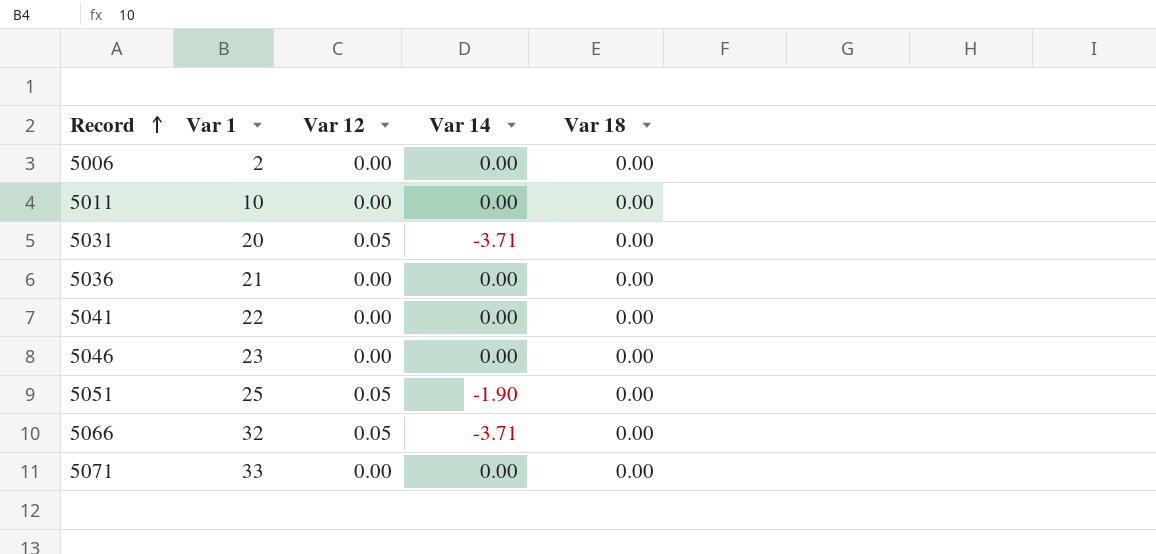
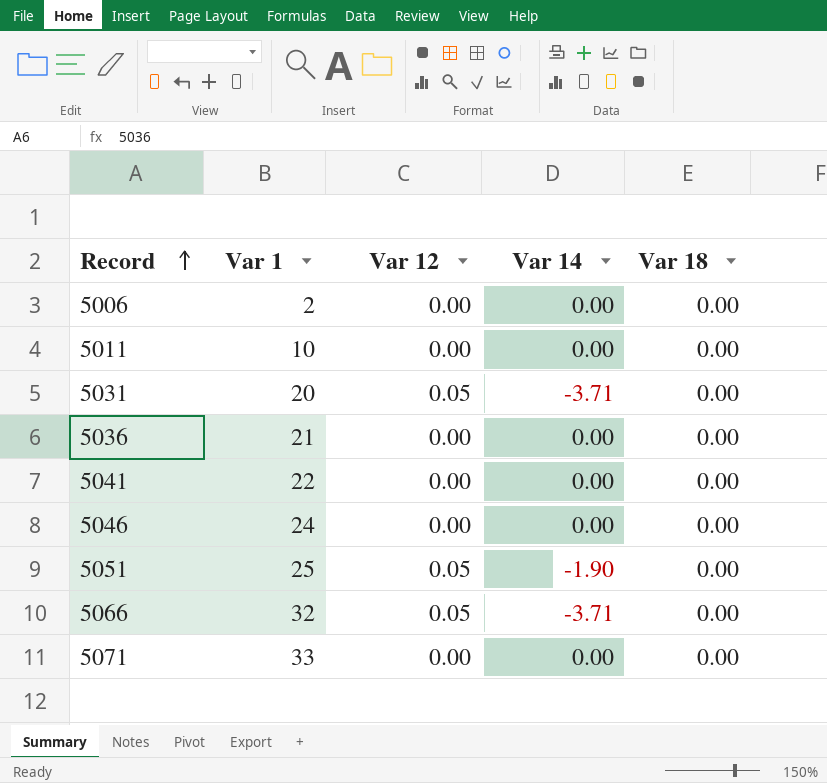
5046 | Var 1: 23 -> 24

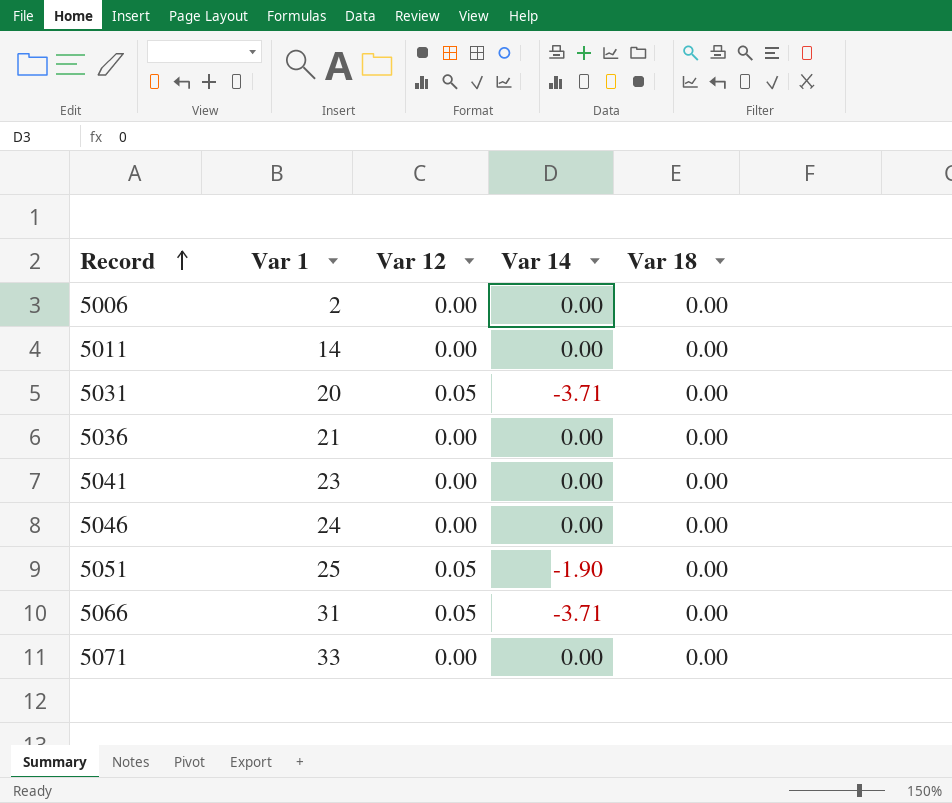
5011 | Var 1: 10 -> 14
5041 | Var 1: 22 -> 23
5066 | Var 1: 32 -> 31

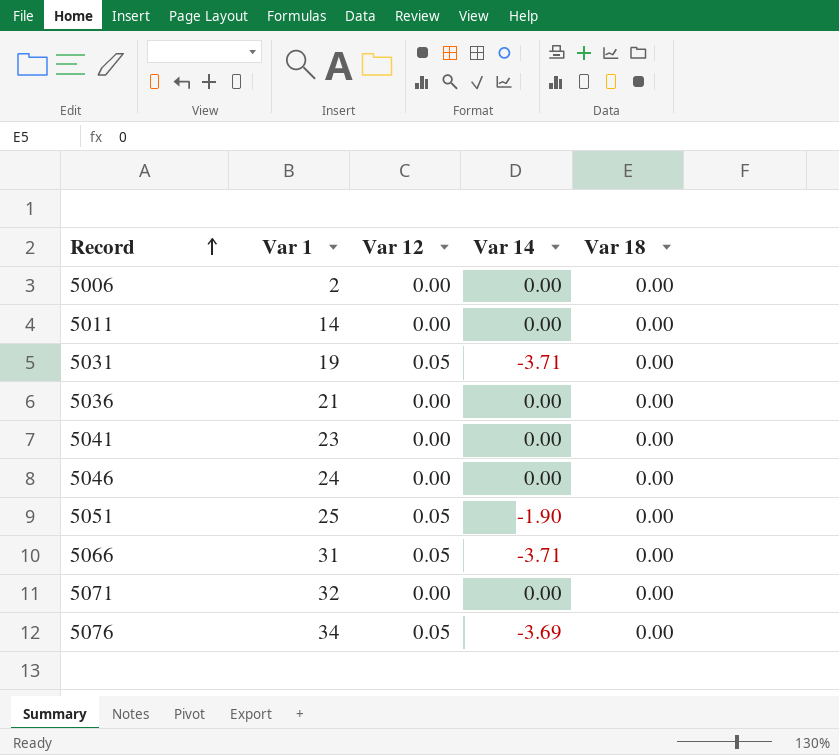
5031 | Var 1: 20 -> 19
5071 | Var 1: 33 -> 32
row 5076: none -> 34 | 0.05 | -3.69 | 0.00

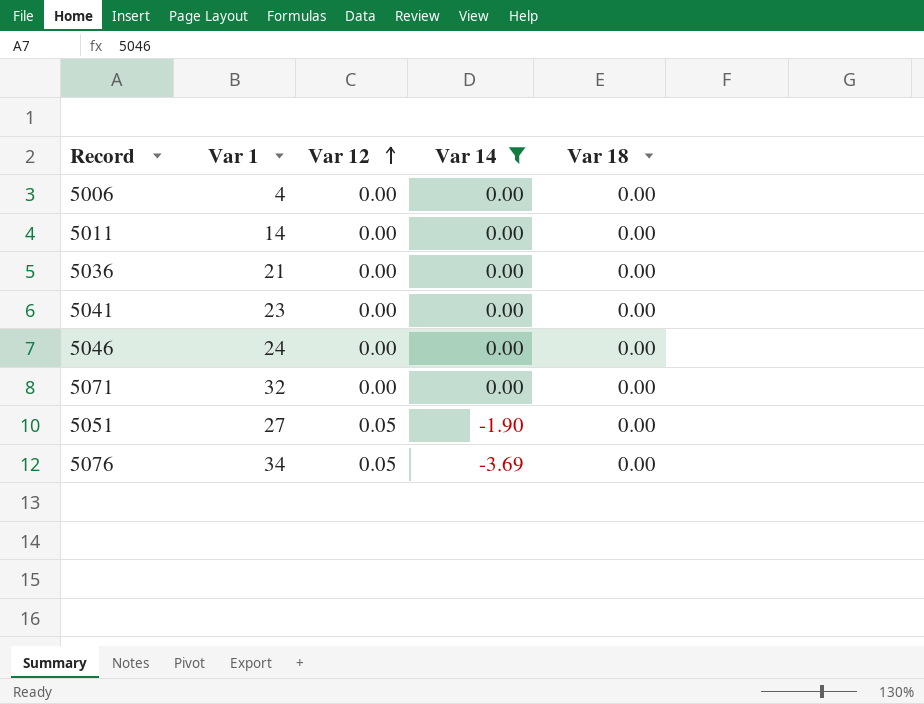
filter: none -> Var 14 != -3.71
row order: Record ascending -> Var 12 ascending
5006 | Var 1: 2 -> 4
5051 | Var 1: 25 -> 27

